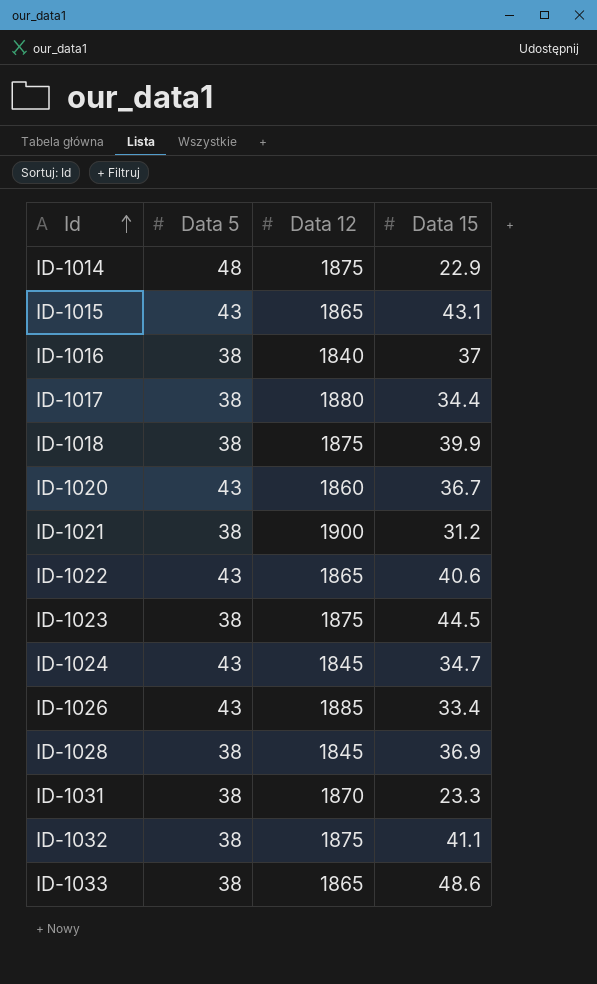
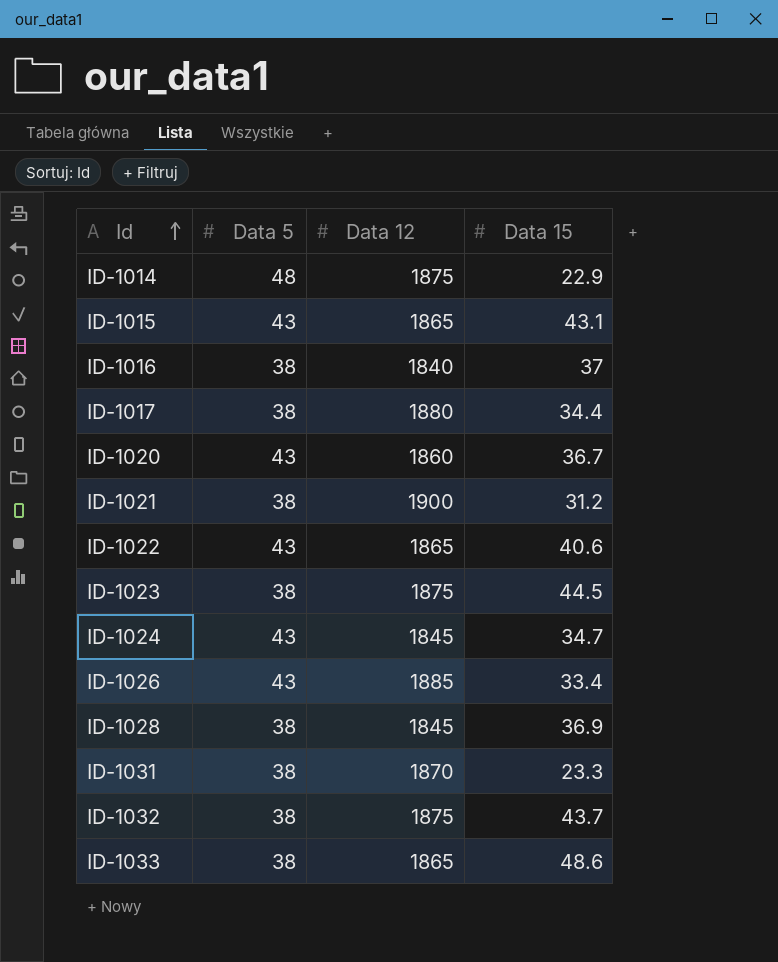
row ID-1018: 38 | 1875 | 39.9 -> none
ID-1032 | Data 15: 41.1 -> 43.7

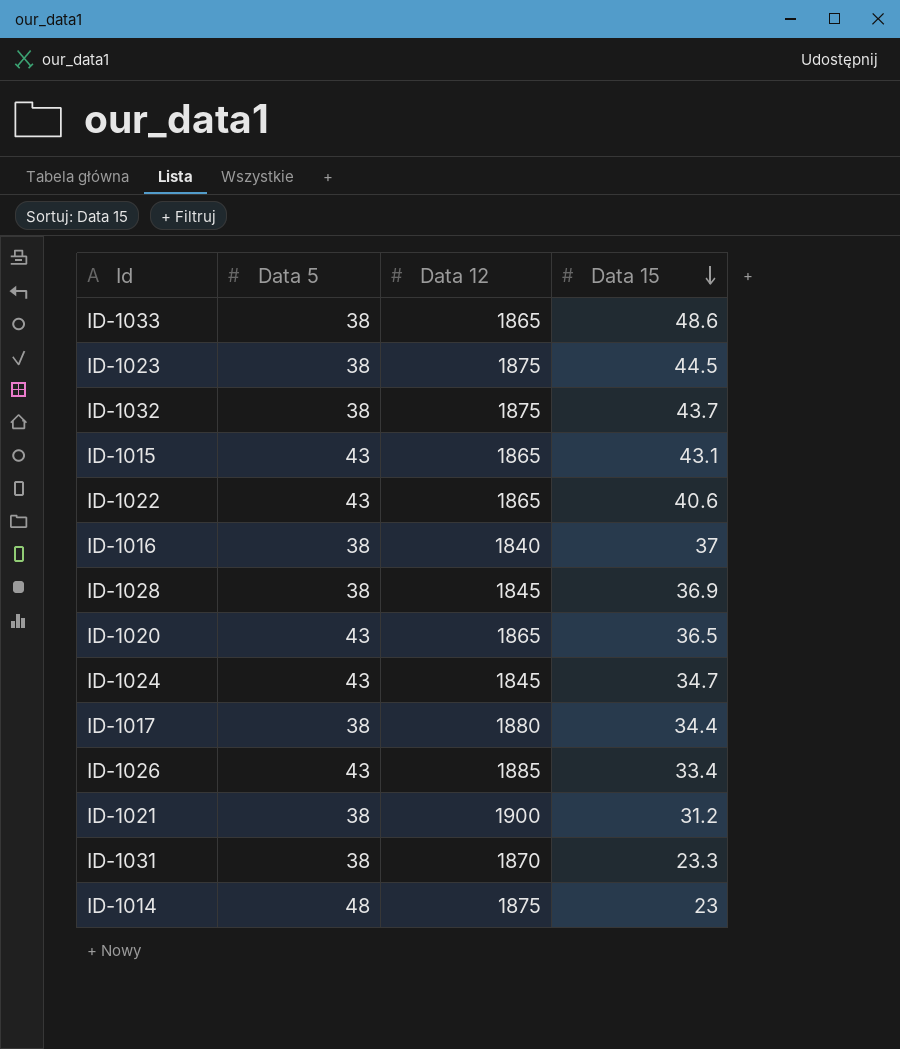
row order: Id ascending -> Data 15 descending
ID-1020 | Data 12: 1860 -> 1865
ID-1020 | Data 15: 36.7 -> 36.5
ID-1014 | Data 15: 22.9 -> 23

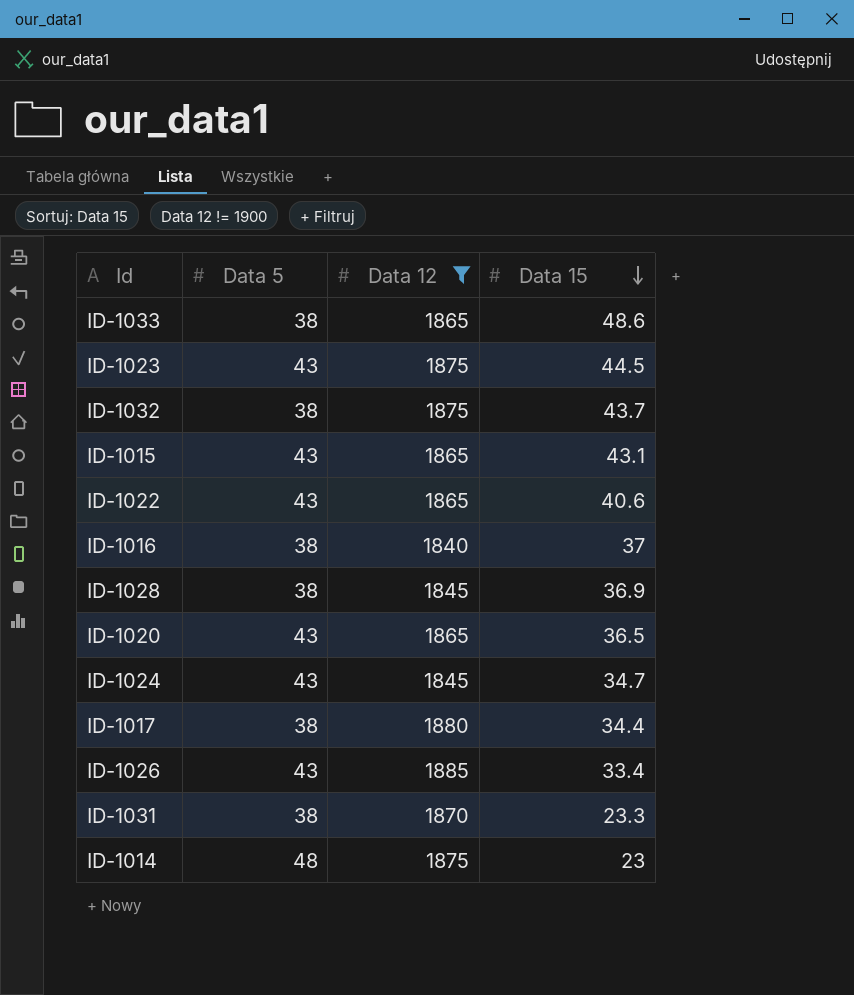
filter: none -> Data 12 != 1900
ID-1023 | Data 5: 38 -> 43

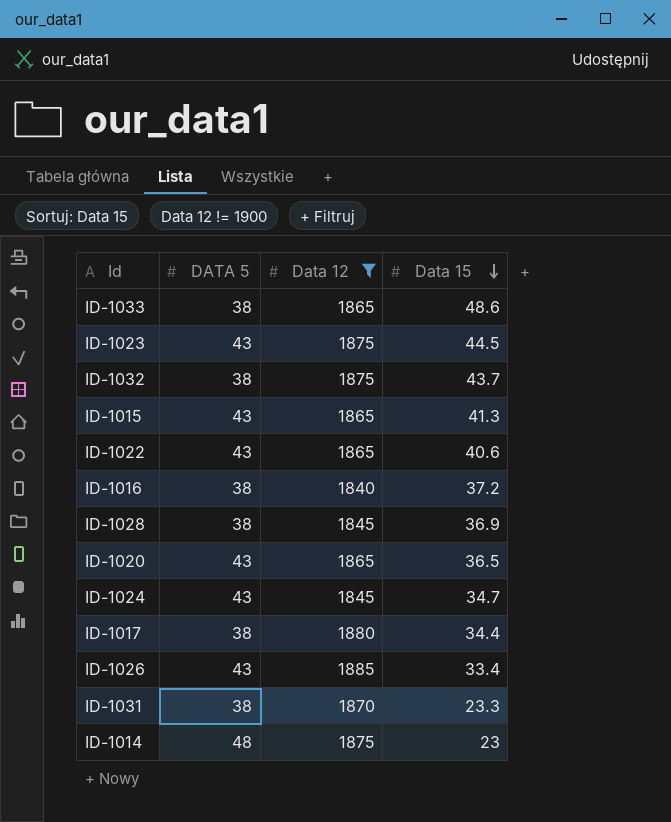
column name: Data 5 -> DATA 5
ID-1015 | Data 15: 43.1 -> 41.3
ID-1016 | Data 15: 37 -> 37.2

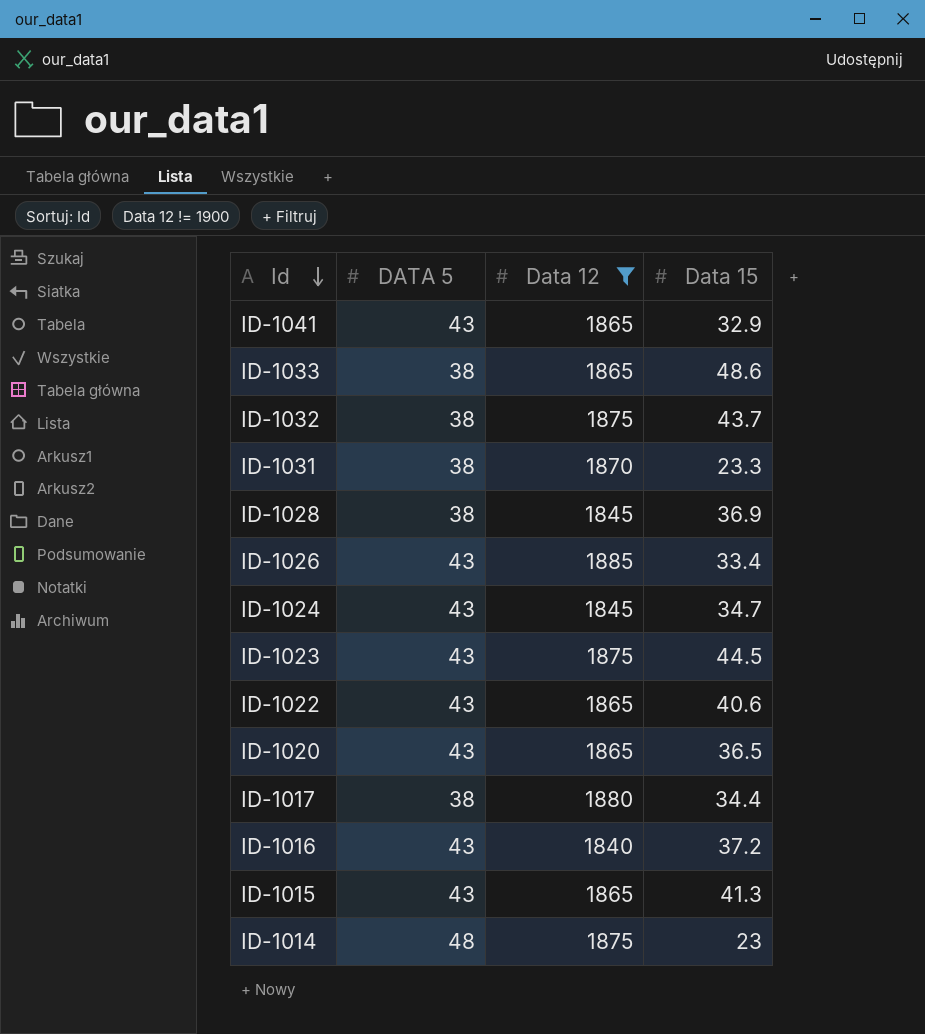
row order: Data 15 descending -> Id descending
row ID-1041: none -> 43 | 1865 | 32.9
ID-1016 | DATA 5: 38 -> 43

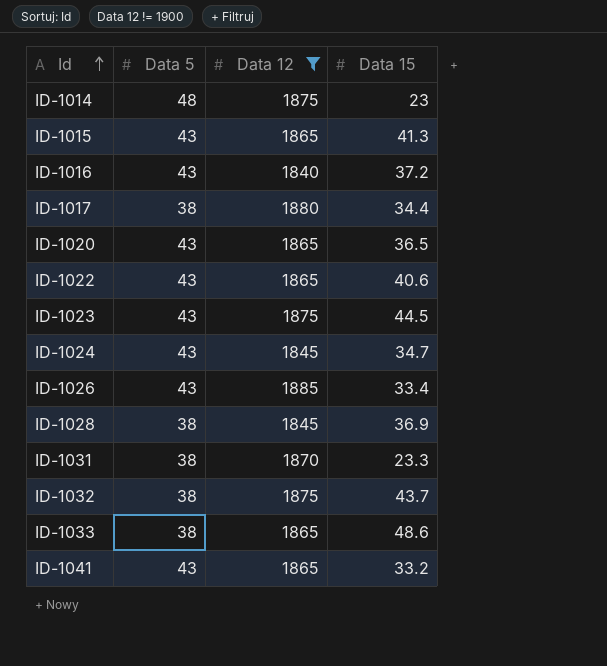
row order: Id descending -> Id ascending
column name: DATA 5 -> Data 5
ID-1041 | Data 15: 32.9 -> 33.2

